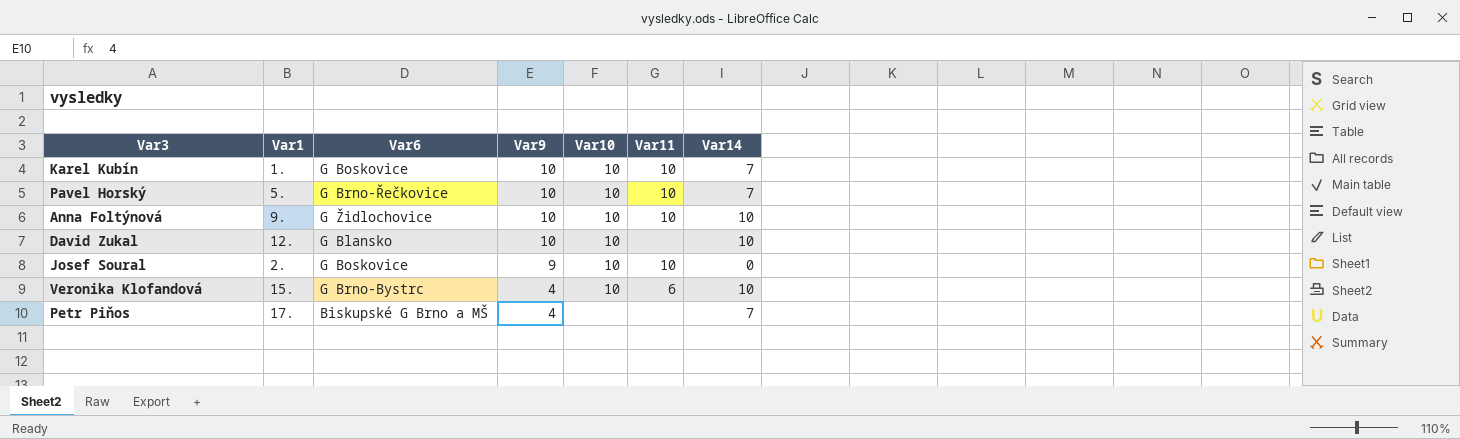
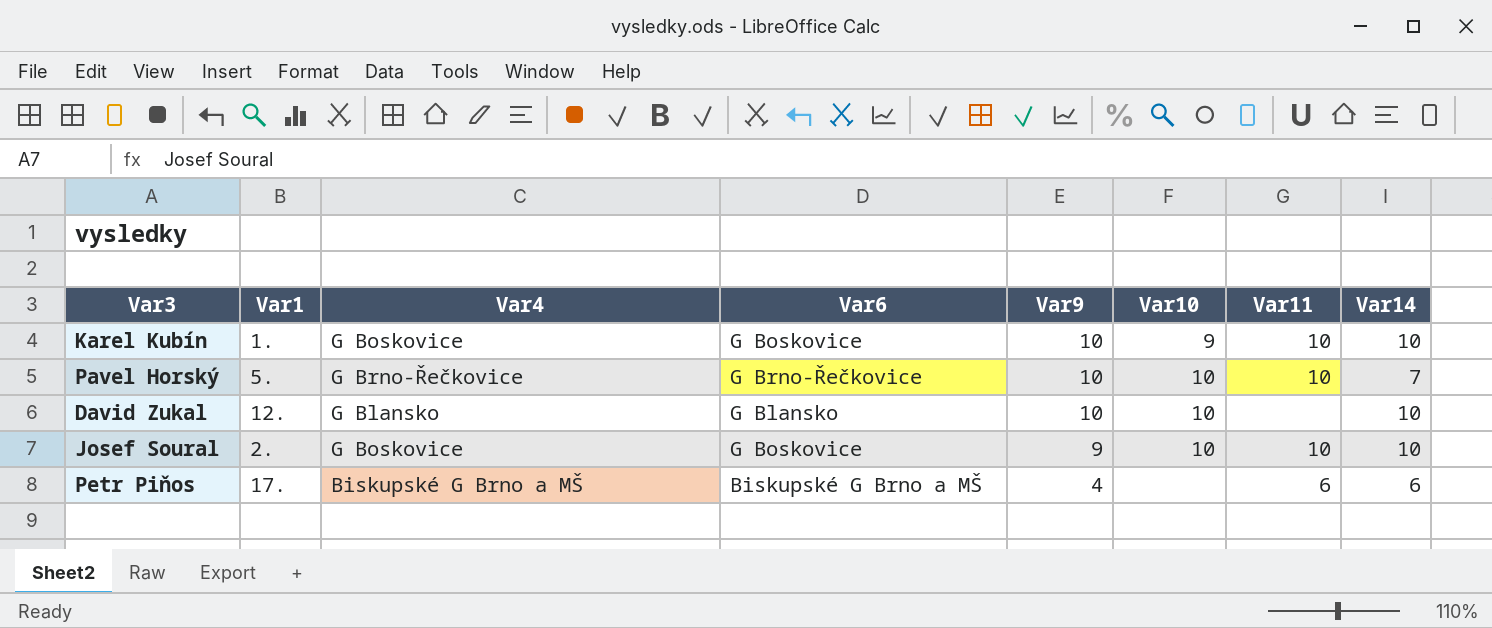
column Var4 | position: none -> 3
row Anna Foltýnová: 9. | G Židlochovice | 10 | 10 | 10 | 10 -> none
row Veronika Klofandová: 15. | G Brno-Bystrc | 4 | 10 | 6 | 10 -> none
Karel Kubín | Var10: 10 -> 9
Karel Kubín | Var14: 7 -> 10
Josef Soural | Var14: 0 -> 10
Petr Piňos | Var11: none -> 6
Petr Piňos | Var14: 7 -> 6

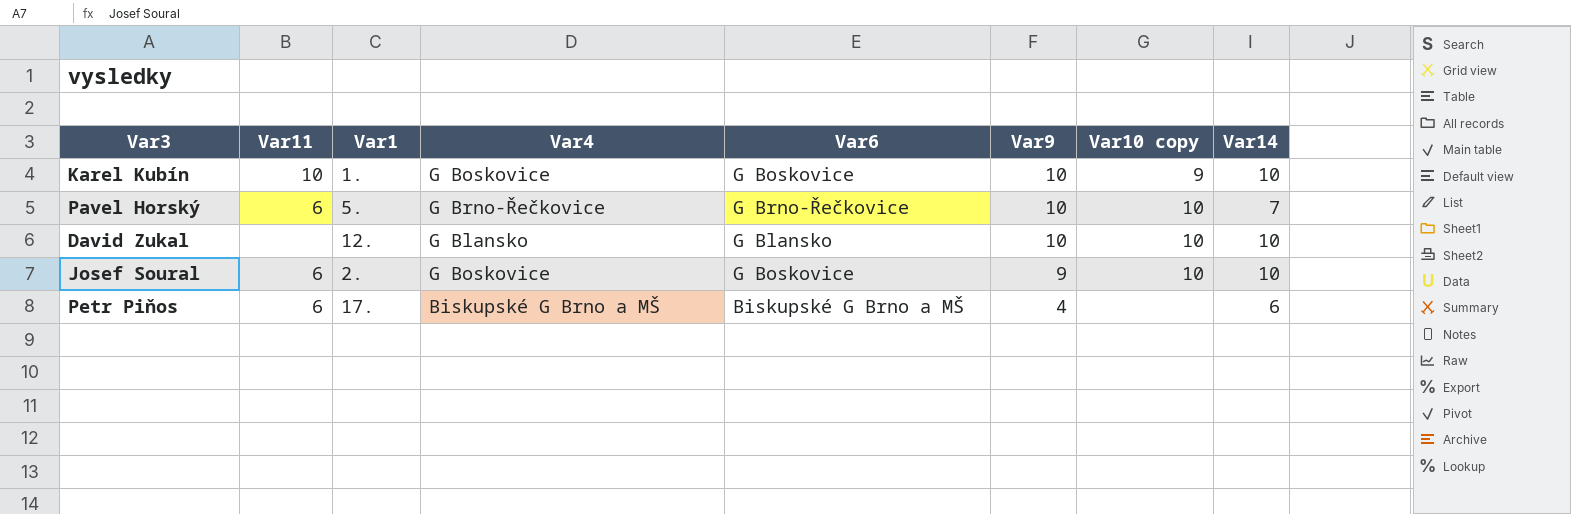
column Var11 | position: 7 -> 2
column name: Var10 -> Var10 copy
Pavel Horský | Var11: 10 -> 6
Josef Soural | Var11: 10 -> 6

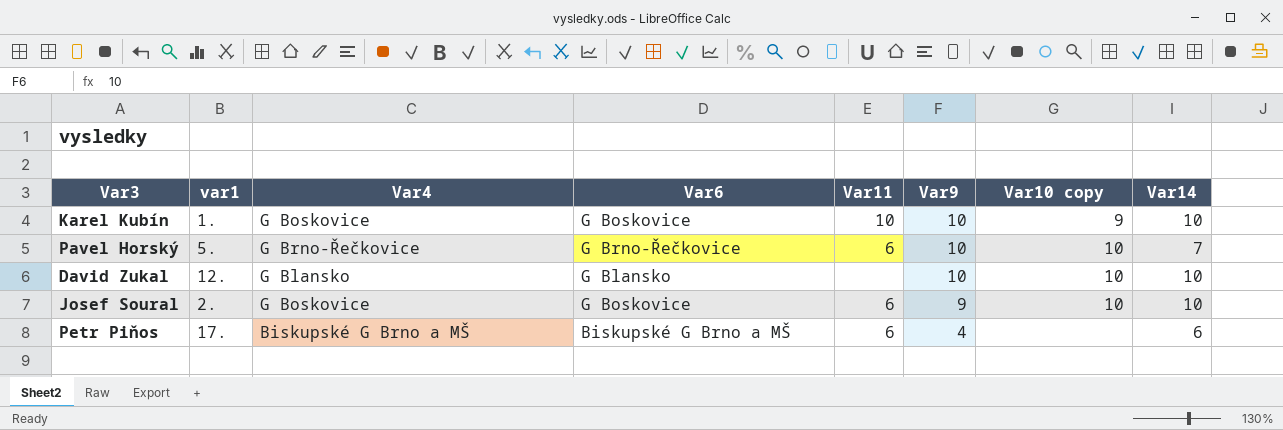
column name: Var1 -> var1
column Var11 | position: 2 -> 5

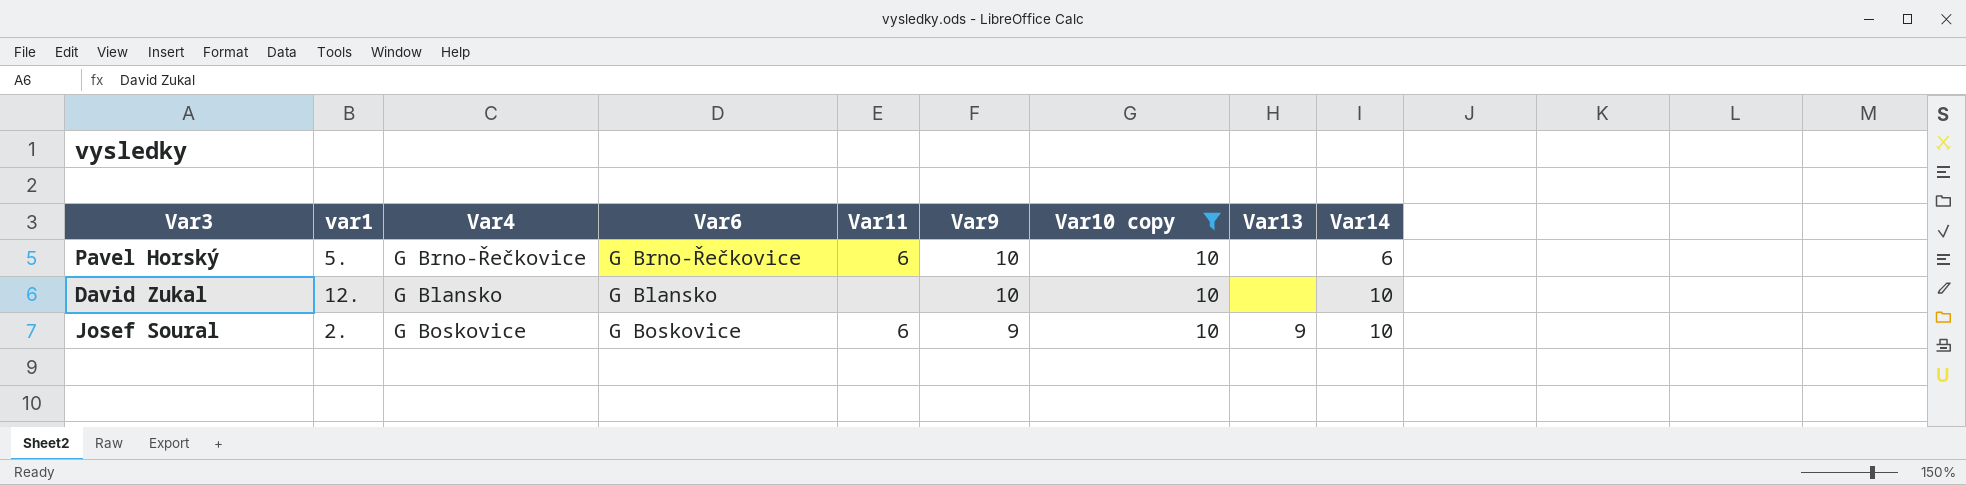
filter: none -> Var10 copy = 10
column Var13 | position: none -> 8
Pavel Horský | Var14: 7 -> 6

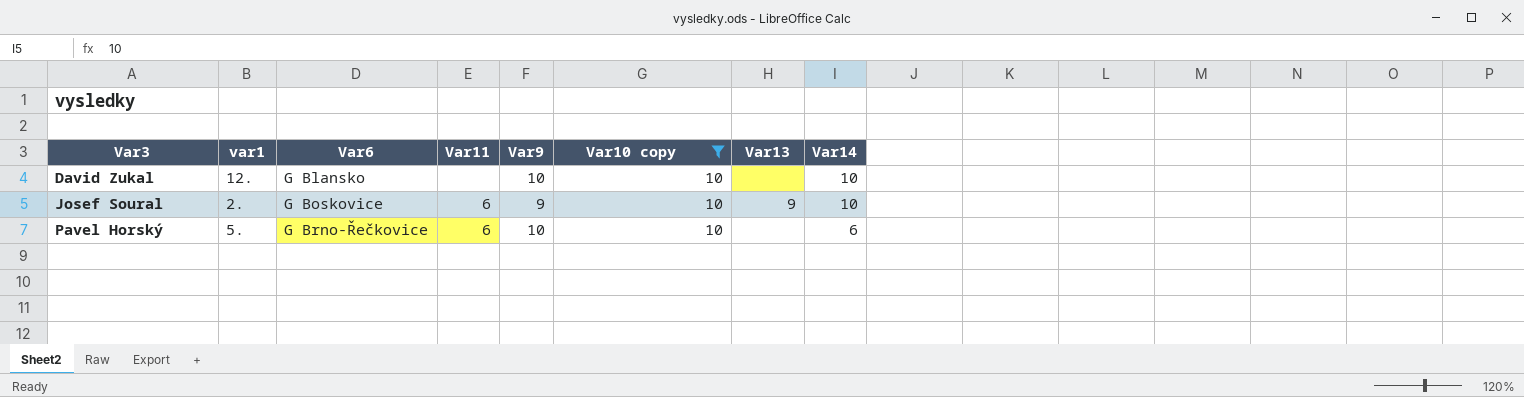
row order: Var9 descending -> Var3 ascending
column Var4 | position: 3 -> none

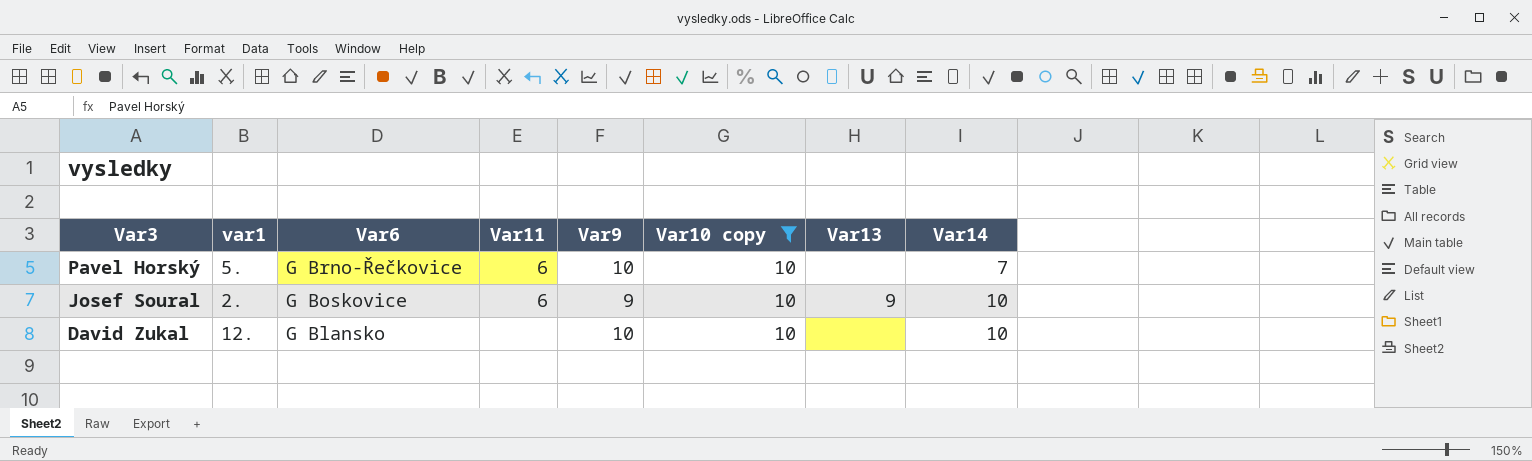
row order: Var3 ascending -> Var3 descending
Pavel Horský | Var14: 6 -> 7

